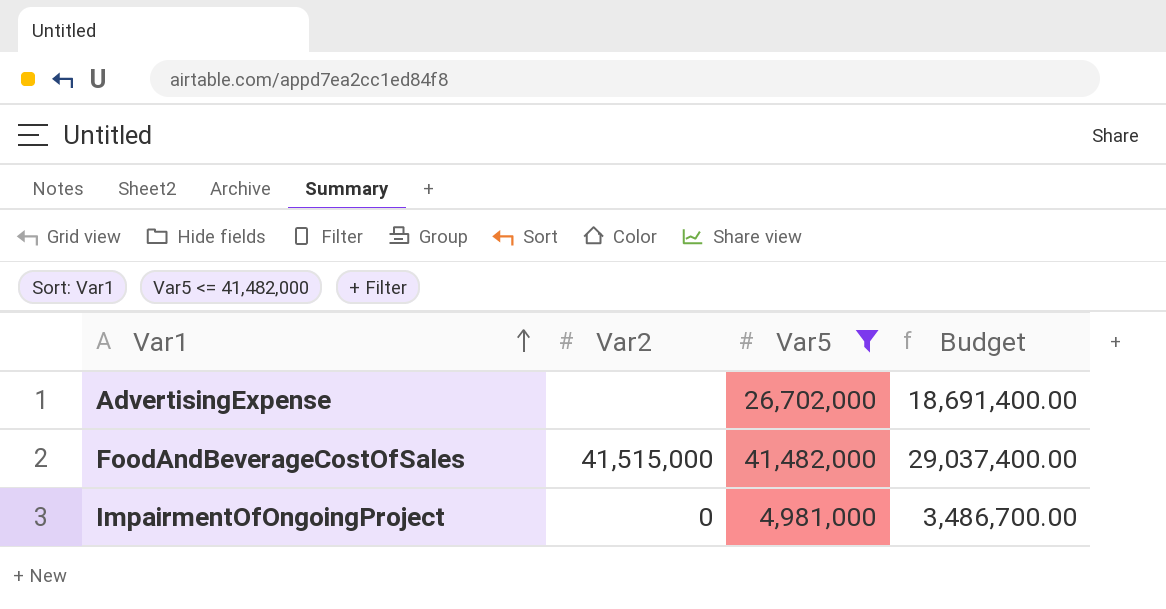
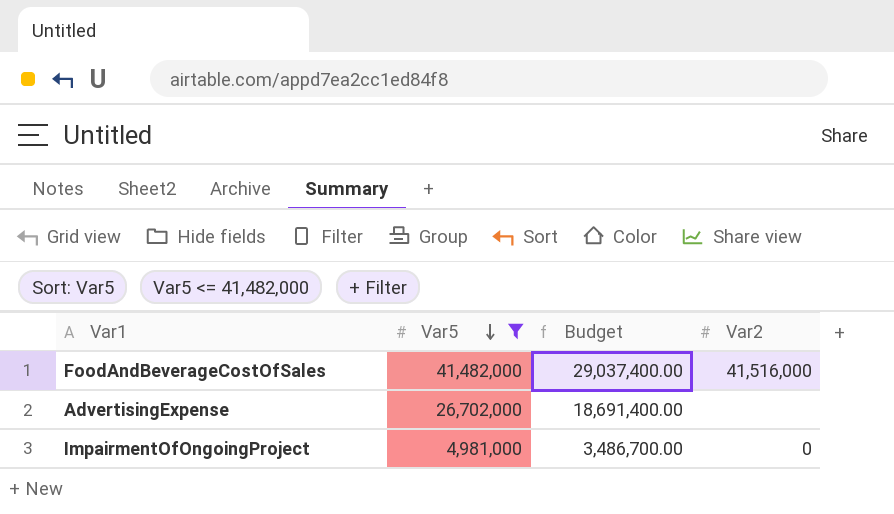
row order: Var1 ascending -> Var5 descending
column Var2 | position: 2 -> 4
FoodAndBeverageCostOfSales | Var2: 41,515,000 -> 41,516,000

